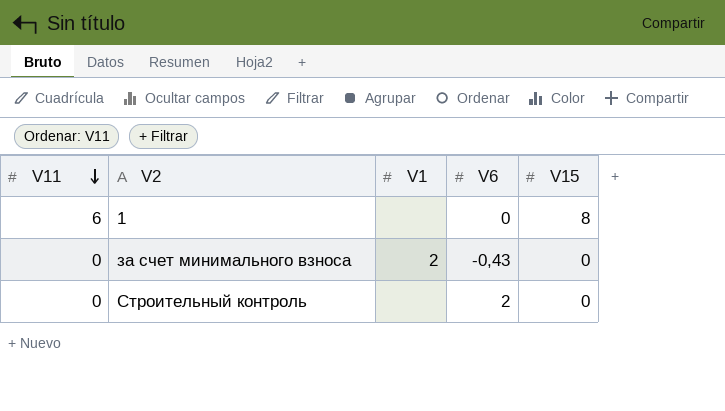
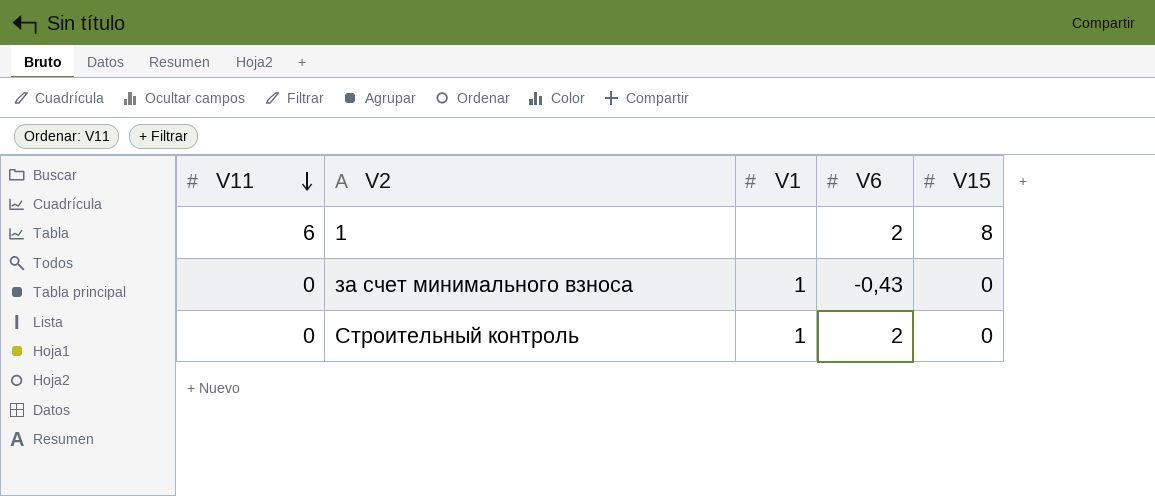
1 | V6: 0 -> 2
за счет минимального взноса | V1: 2 -> 1
Строительный контроль | V1: none -> 1

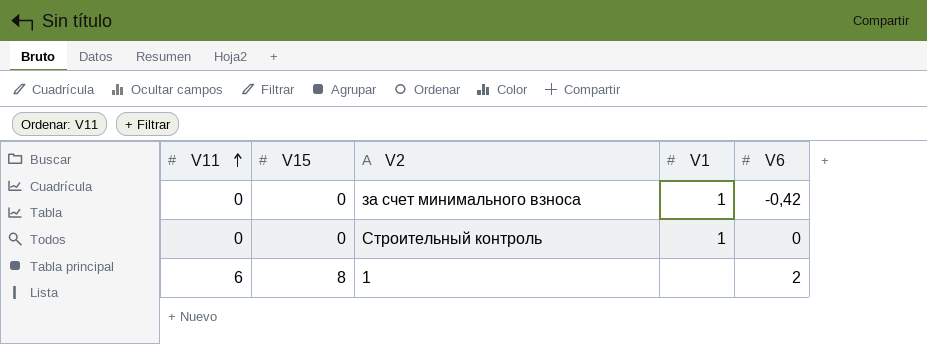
row order: V11 descending -> V11 ascending
column V15 | position: 5 -> 2
за счет минимального взноса | V6: -0,43 -> -0,42
Строительный контроль | V6: 2 -> 0

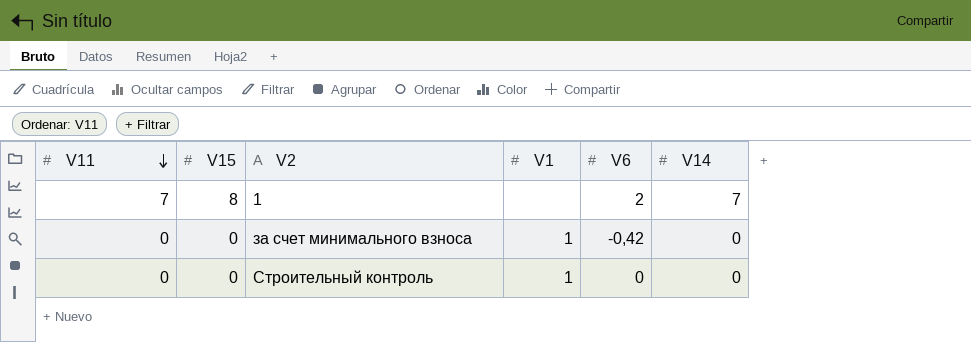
row order: V11 ascending -> V11 descending
column V14 | position: none -> 6
1 | V11: 6 -> 7

